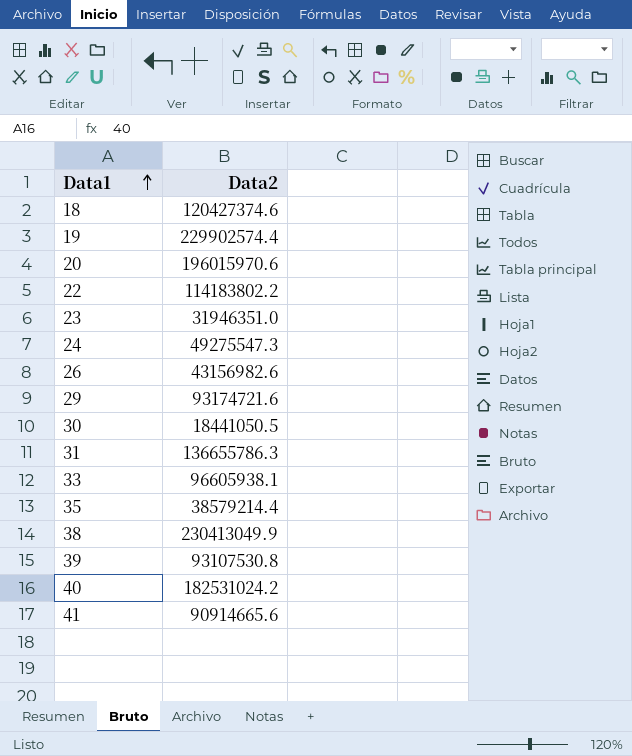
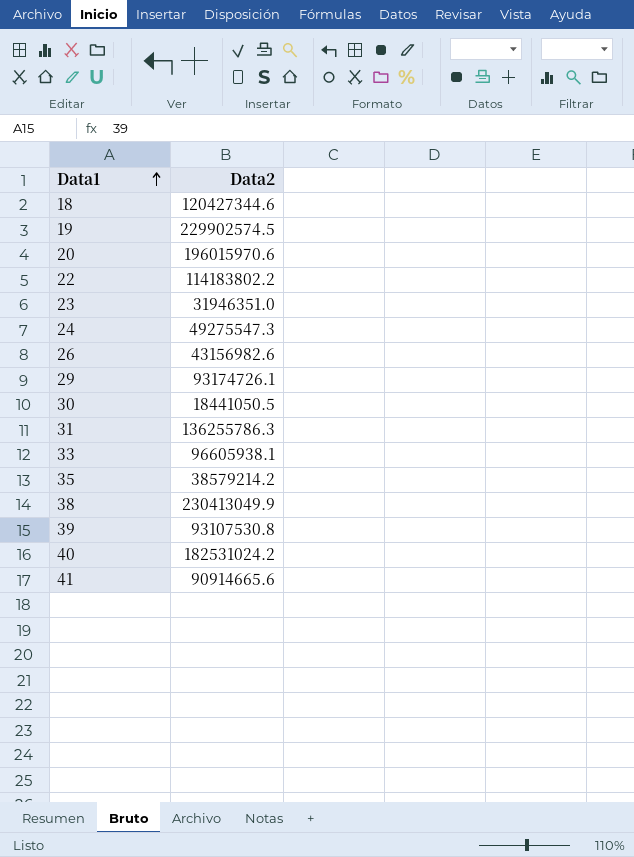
18 | Data2: 120427374.6 -> 120427344.6
19 | Data2: 229902574.4 -> 229902574.5
29 | Data2: 93174721.6 -> 93174726.1
31 | Data2: 136655786.3 -> 136255786.3
35 | Data2: 38579214.4 -> 38579214.2

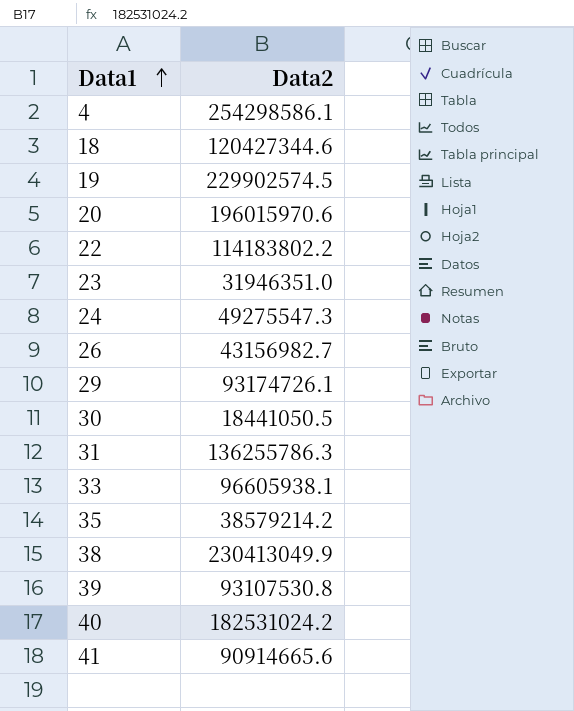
row 4: none -> 254298586.1
26 | Data2: 43156982.6 -> 43156982.7

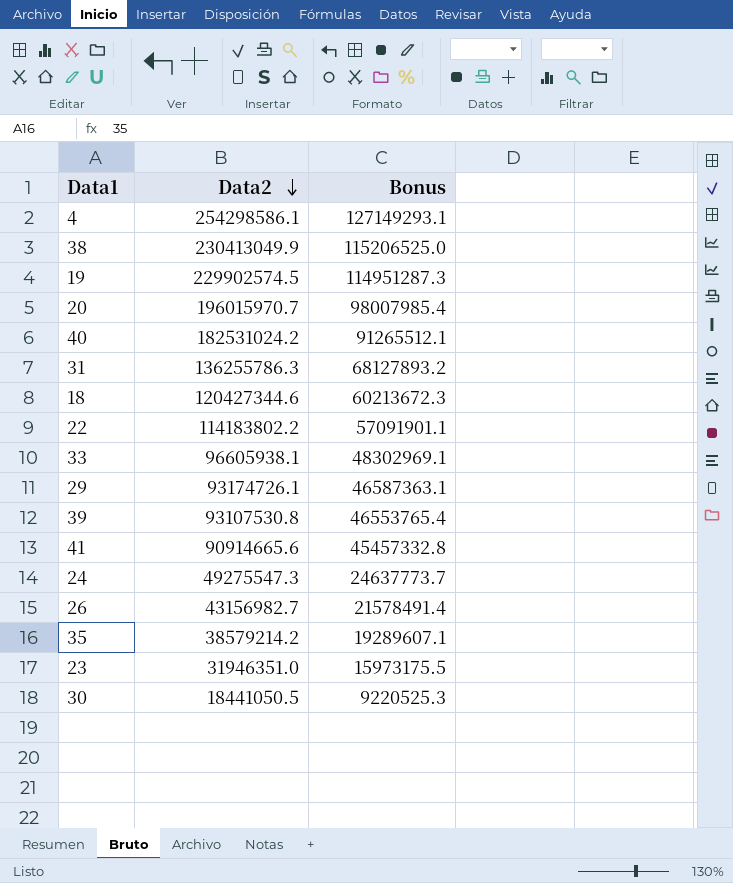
row order: Data1 ascending -> Data2 descending
column Bonus | formula: none -> [Data2] * 0.5
20 | Data2: 196015970.6 -> 196015970.7

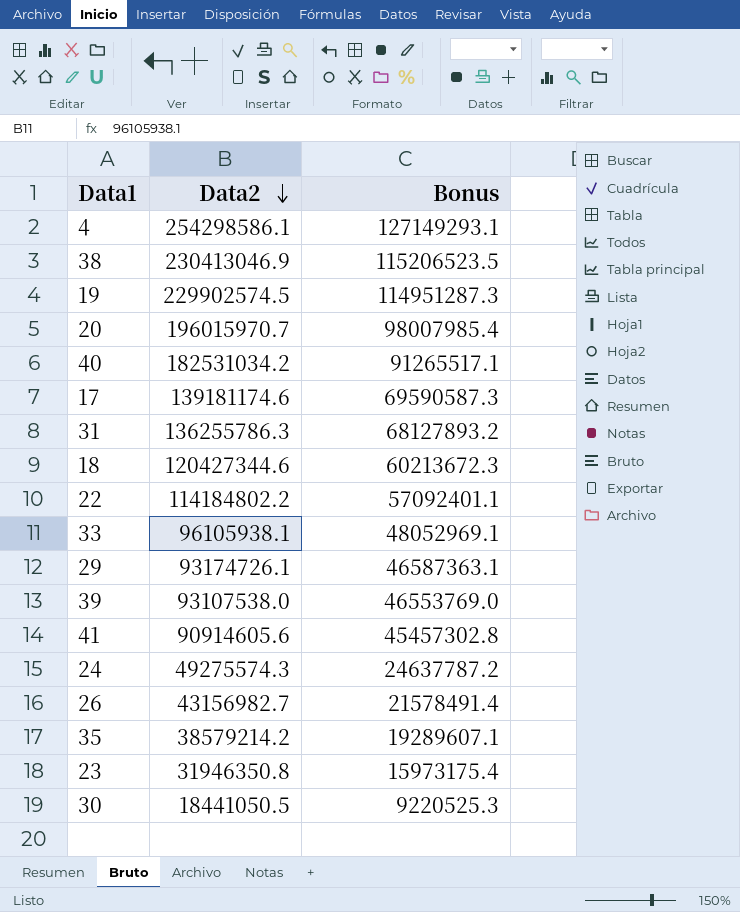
38 | Data2: 230413049.9 -> 230413046.9
38 | Bonus: 115206525.0 -> 115206523.5
40 | Data2: 182531024.2 -> 182531034.2
40 | Bonus: 91265512.1 -> 91265517.1
row 17: none -> 139181174.6 | 69590587.3
22 | Data2: 114183802.2 -> 114184802.2
22 | Bonus: 57091901.1 -> 57092401.1
33 | Data2: 96605938.1 -> 96105938.1
33 | Bonus: 48302969.1 -> 48052969.1
39 | Data2: 93107530.8 -> 93107538.0
39 | Bonus: 46553765.4 -> 46553769.0
41 | Data2: 90914665.6 -> 90914605.6
41 | Bonus: 45457332.8 -> 45457302.8
24 | Data2: 49275547.3 -> 49275574.3
24 | Bonus: 24637773.7 -> 24637787.2
23 | Data2: 31946351.0 -> 31946350.8
23 | Bonus: 15973175.5 -> 15973175.4

